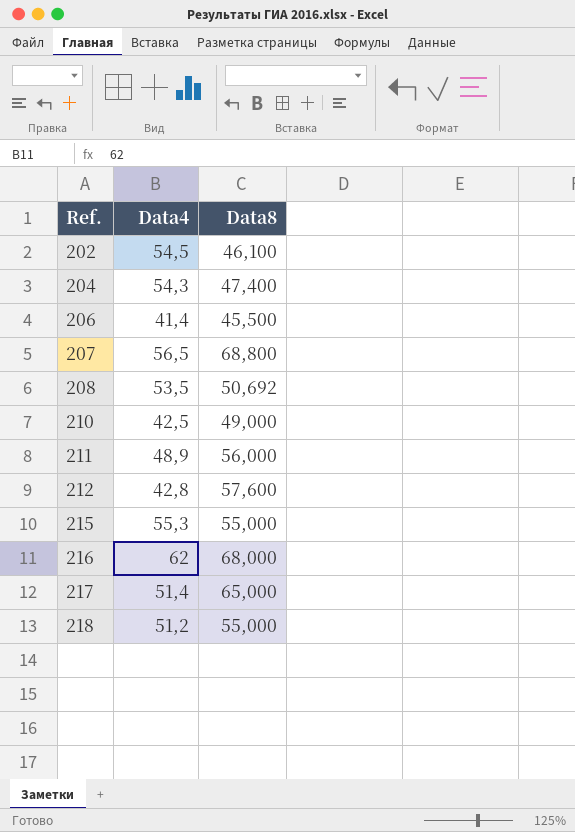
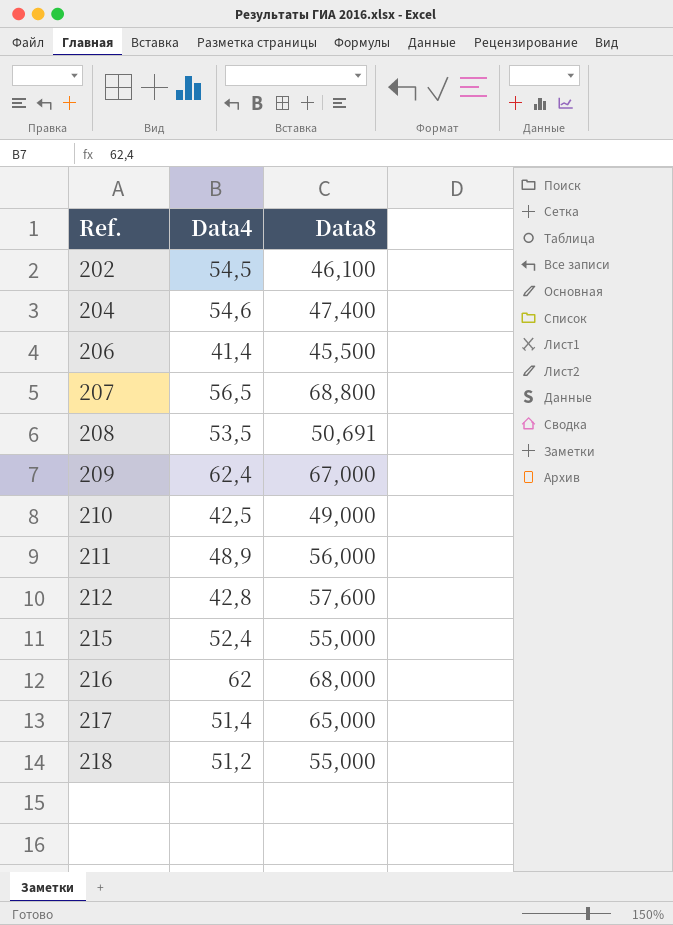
204 | Data4: 54,3 -> 54,6
208 | Data8: 50,692 -> 50,691
row 209: none -> 62,4 | 67,000
215 | Data4: 55,3 -> 52,4

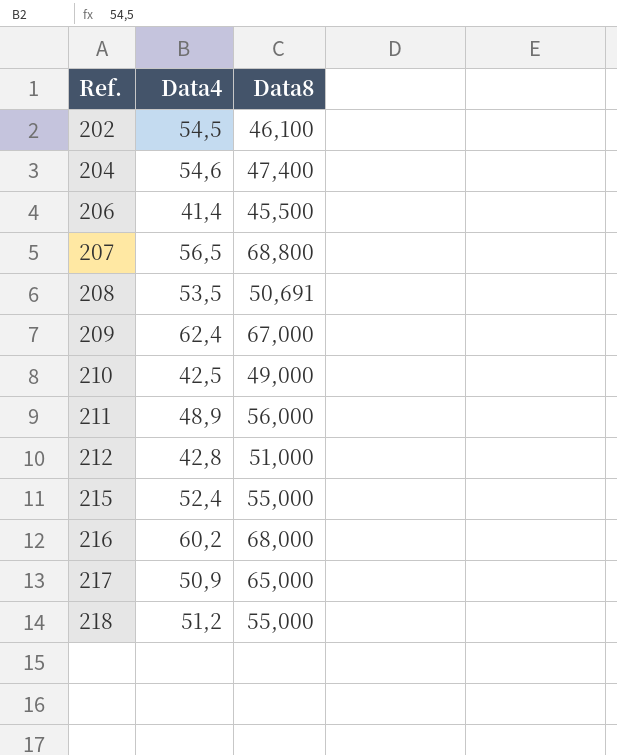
212 | Data8: 57,600 -> 51,000
216 | Data4: 62 -> 60,2
217 | Data4: 51,4 -> 50,9

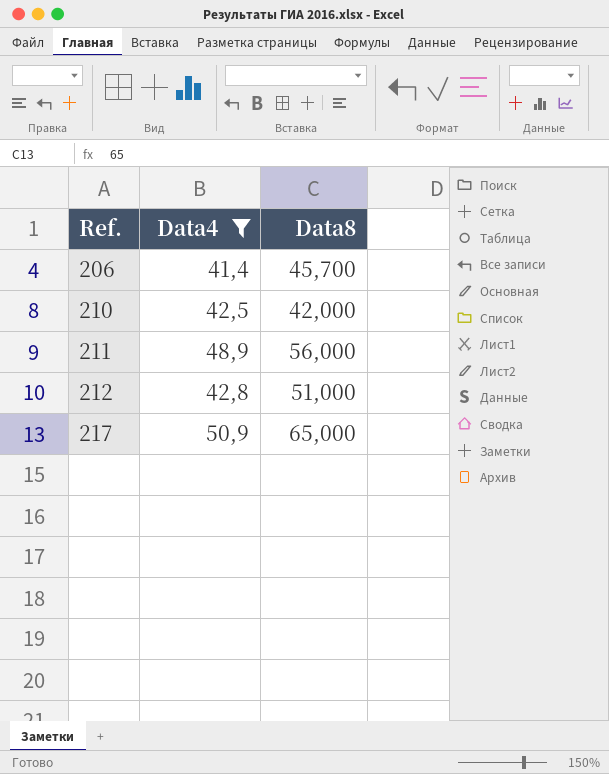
filter: none -> Data4 <= 50,9
206 | Data8: 45,500 -> 45,700
210 | Data8: 49,000 -> 42,000

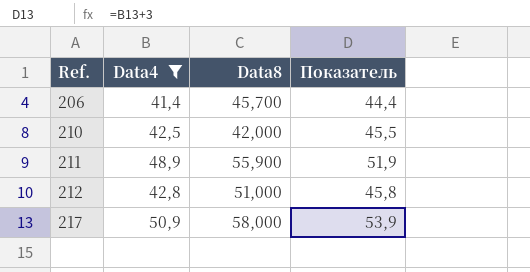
column Показатель | formula: none -> [Data4] + 3
211 | Data8: 56,000 -> 55,900
217 | Data8: 65,000 -> 58,000

